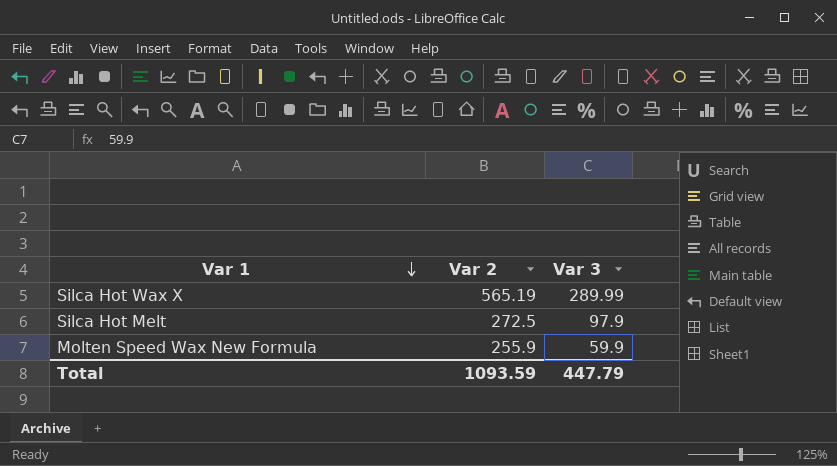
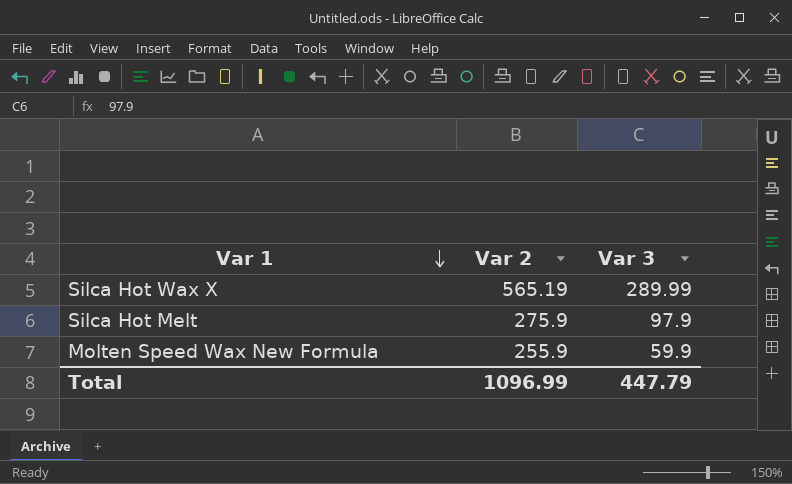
Silca Hot Melt | Var 2: 272.5 -> 275.9
Total | Var 2: 1093.59 -> 1096.99

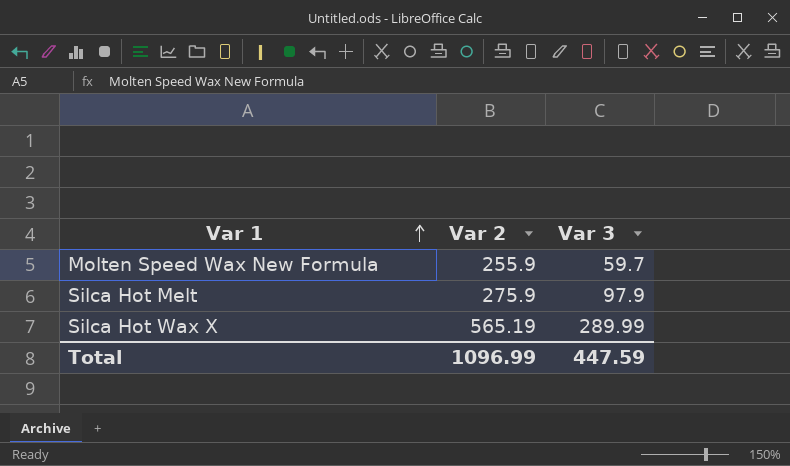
row order: Var 1 descending -> Var 1 ascending
Molten Speed Wax New Formula | Var 3: 59.9 -> 59.7
Total | Var 3: 447.79 -> 447.59

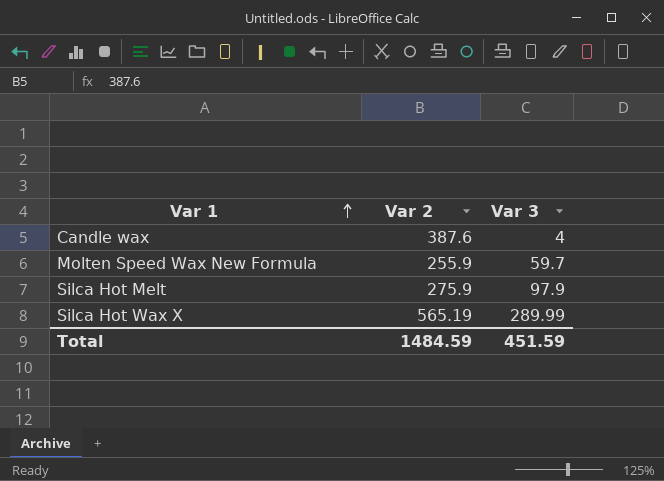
row Candle wax: none -> 387.6 | 4
Total | Var 2: 1096.99 -> 1484.59
Total | Var 3: 447.59 -> 451.59

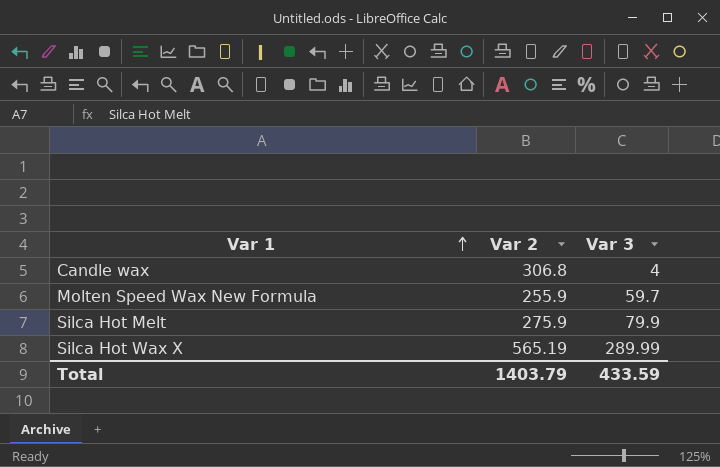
Candle wax | Var 2: 387.6 -> 306.8
Silca Hot Melt | Var 3: 97.9 -> 79.9
Total | Var 2: 1484.59 -> 1403.79
Total | Var 3: 451.59 -> 433.59

